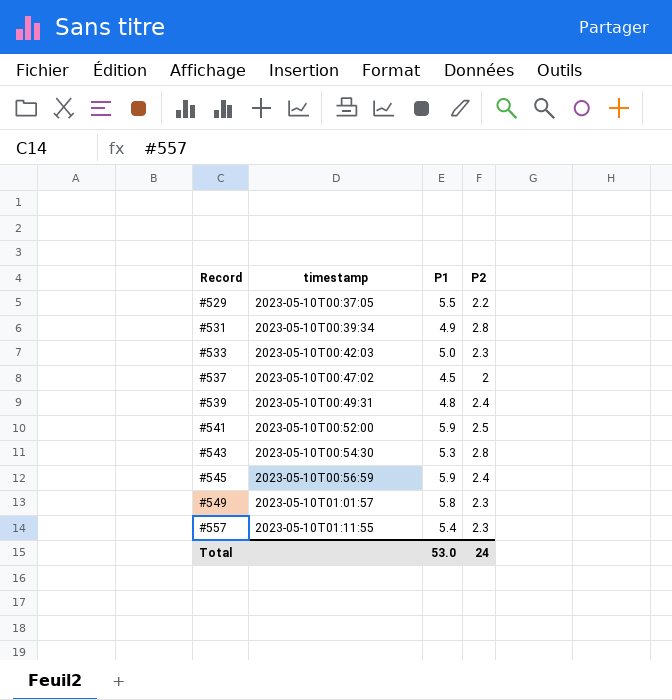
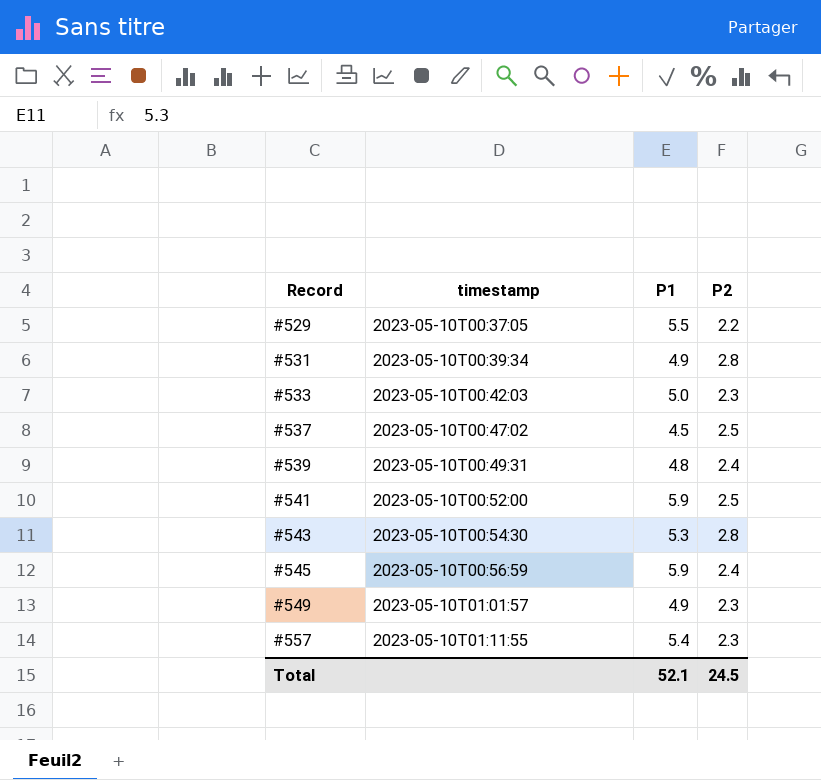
#537 | P2: 2 -> 2.5
#549 | P1: 5.8 -> 4.9
Total | P1: 53.0 -> 52.1
Total | P2: 24 -> 24.5

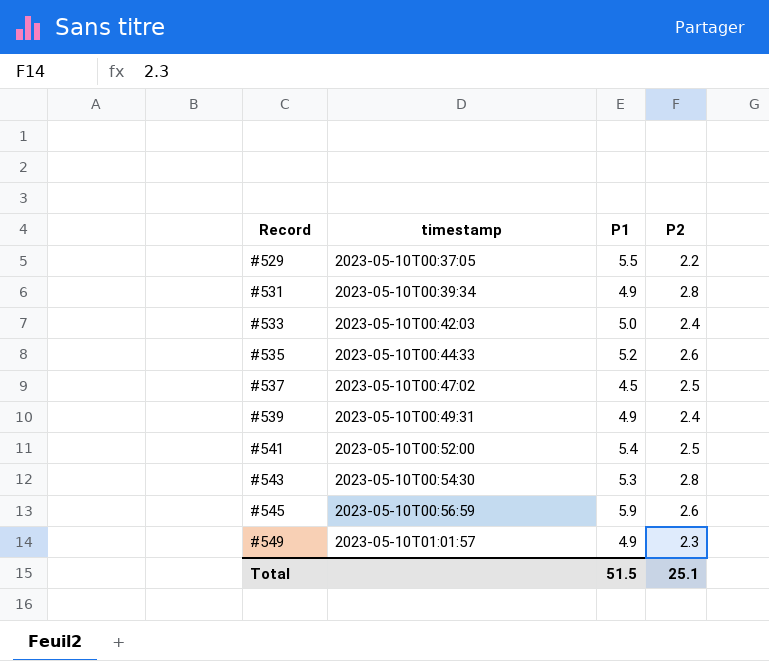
row #557: 2023-05-10T01:11:55 | 5.4 | 2.3 -> none
#533 | P2: 2.3 -> 2.4
row #535: none -> 2023-05-10T00:44:33 | 5.2 | 2.6
#539 | P1: 4.8 -> 4.9
#541 | P1: 5.9 -> 5.4
#545 | P2: 2.4 -> 2.6
Total | P1: 52.1 -> 51.5
Total | P2: 24.5 -> 25.1

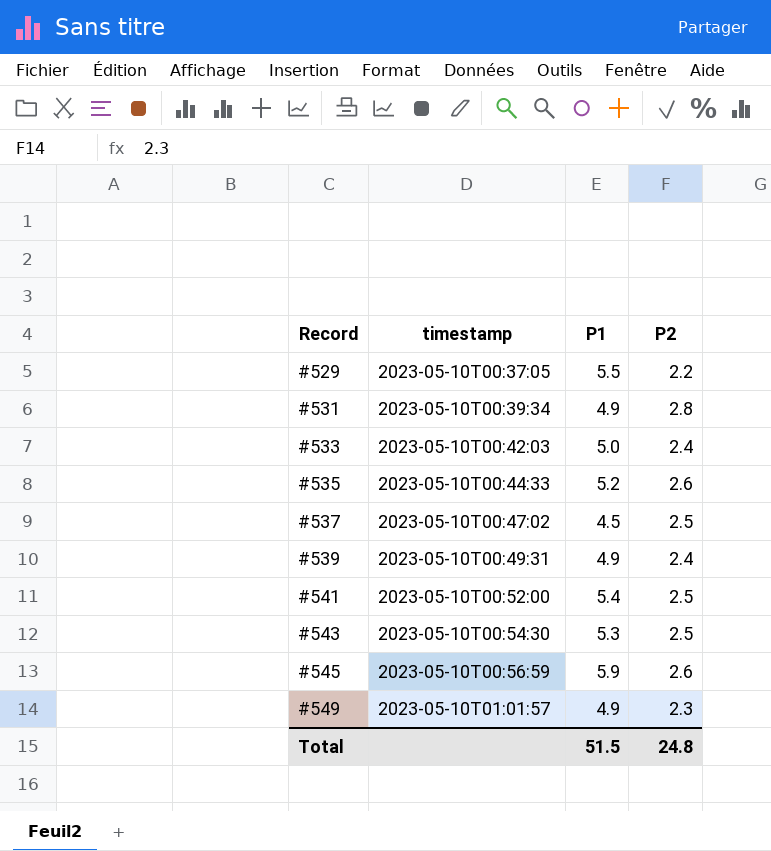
#543 | P2: 2.8 -> 2.5
Total | P2: 25.1 -> 24.8

